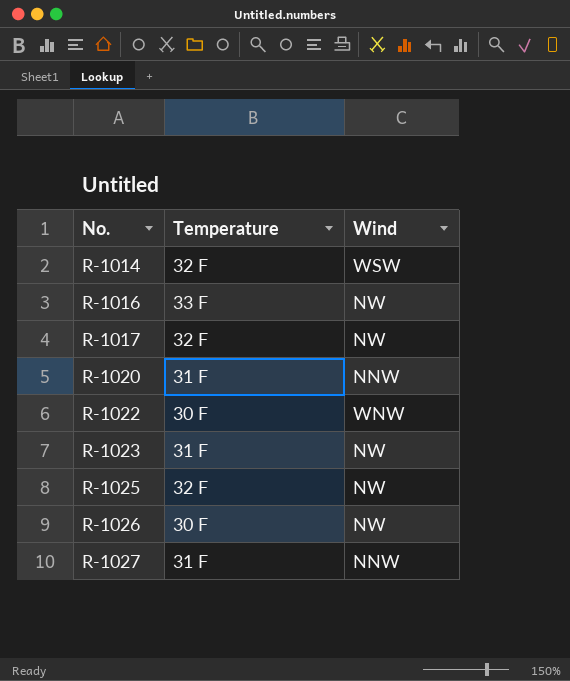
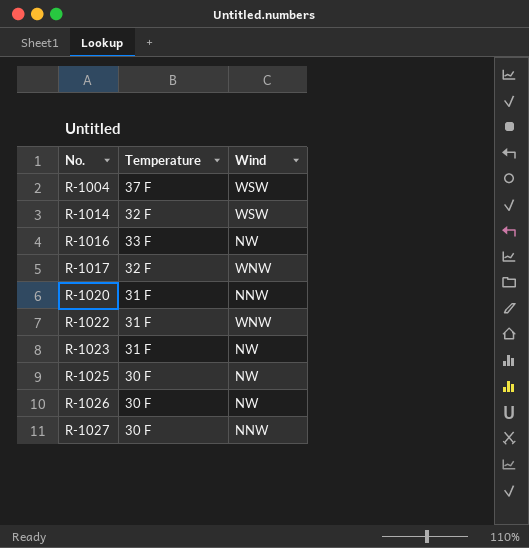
row R-1004: none -> 37 F | WSW
R-1017 | Wind: NW -> WNW
R-1022 | Temperature: 30 F -> 31 F
R-1025 | Temperature: 32 F -> 30 F
R-1027 | Temperature: 31 F -> 30 F

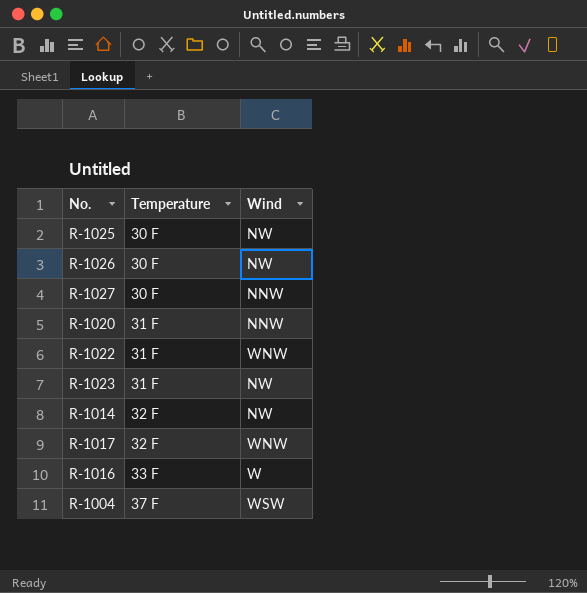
row order: No. ascending -> Temperature ascending
R-1014 | Wind: WSW -> NW
R-1016 | Wind: NW -> W

